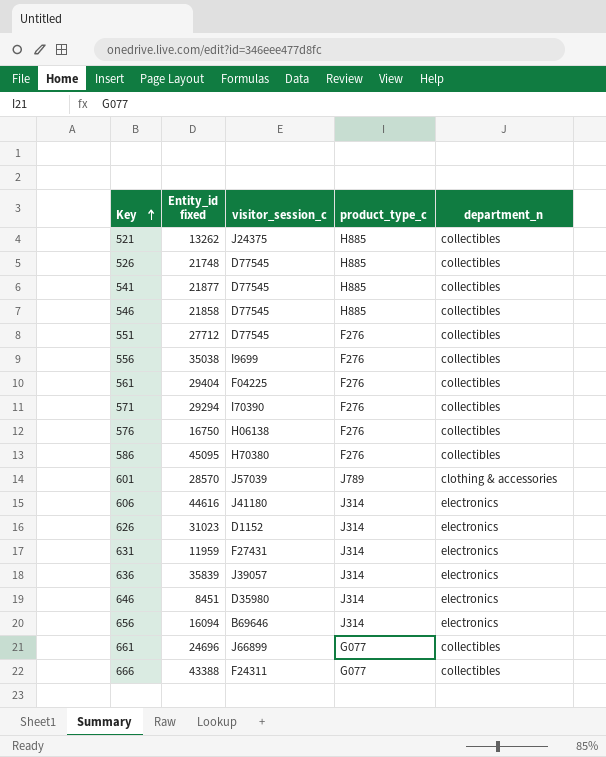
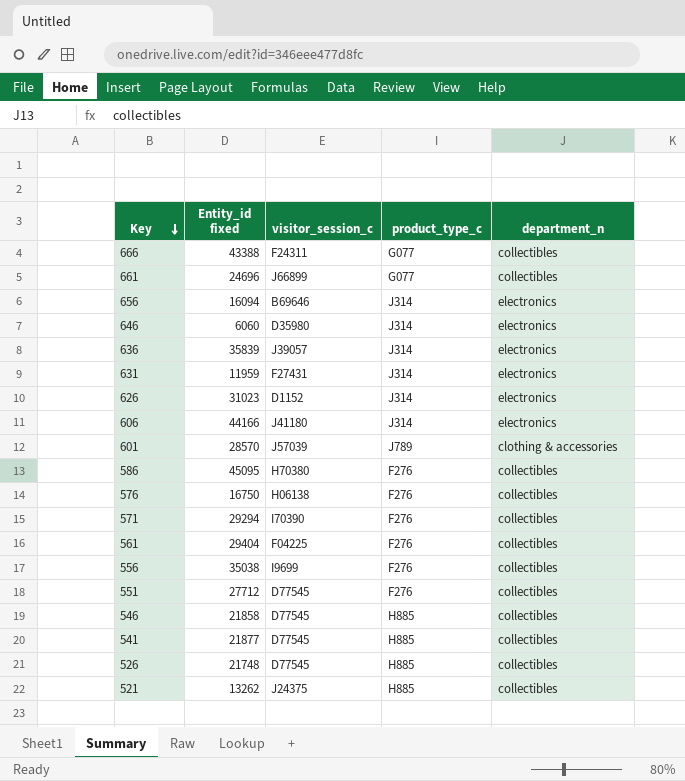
row order: Key ascending -> Key descending
646 | Entity_id fixed: 8451 -> 6060
606 | Entity_id fixed: 44616 -> 44166

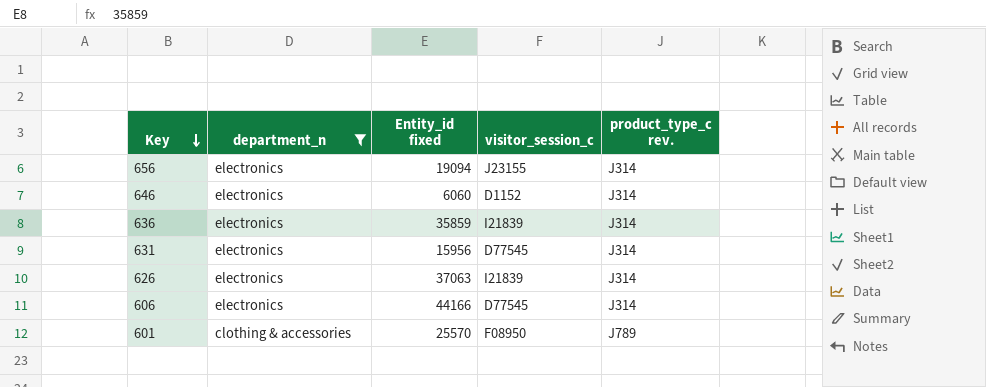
filter: none -> department_n != collectibles
column department_n | position: 5 -> 2
column name: product_type_c -> product_type_c rev.
656 | Entity_id fixed: 16094 -> 19094
656 | visitor_session_c: B69646 -> J23155
646 | visitor_session_c: D35980 -> D1152
636 | Entity_id fixed: 35839 -> 35859
636 | visitor_session_c: J39057 -> I21839
631 | Entity_id fixed: 11959 -> 15956
631 | visitor_session_c: F27431 -> D77545
626 | Entity_id fixed: 31023 -> 37063
626 | visitor_session_c: D1152 -> I21839
606 | visitor_session_c: J41180 -> D77545
601 | Entity_id fixed: 28570 -> 25570
601 | visitor_session_c: J57039 -> F08950

